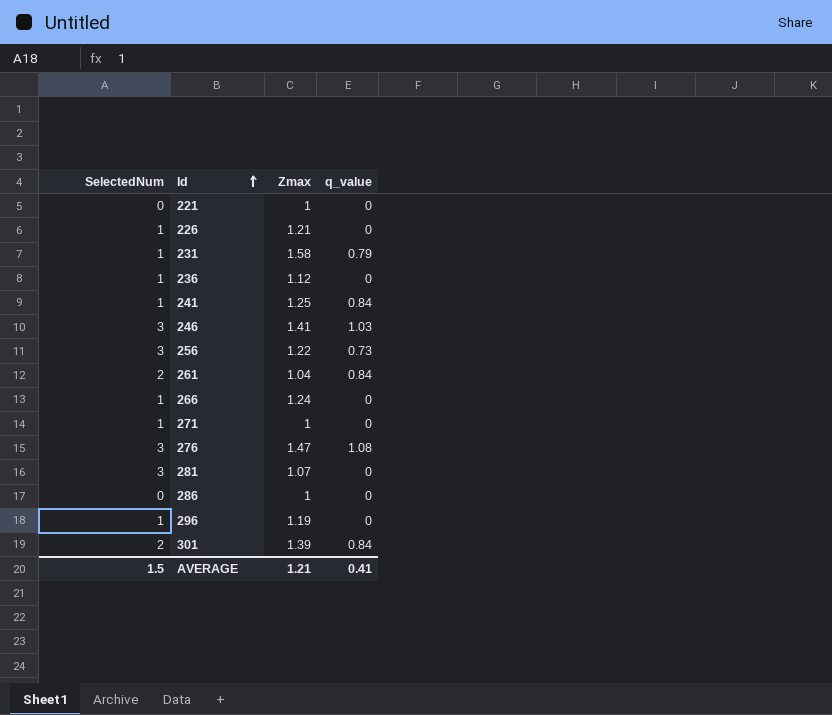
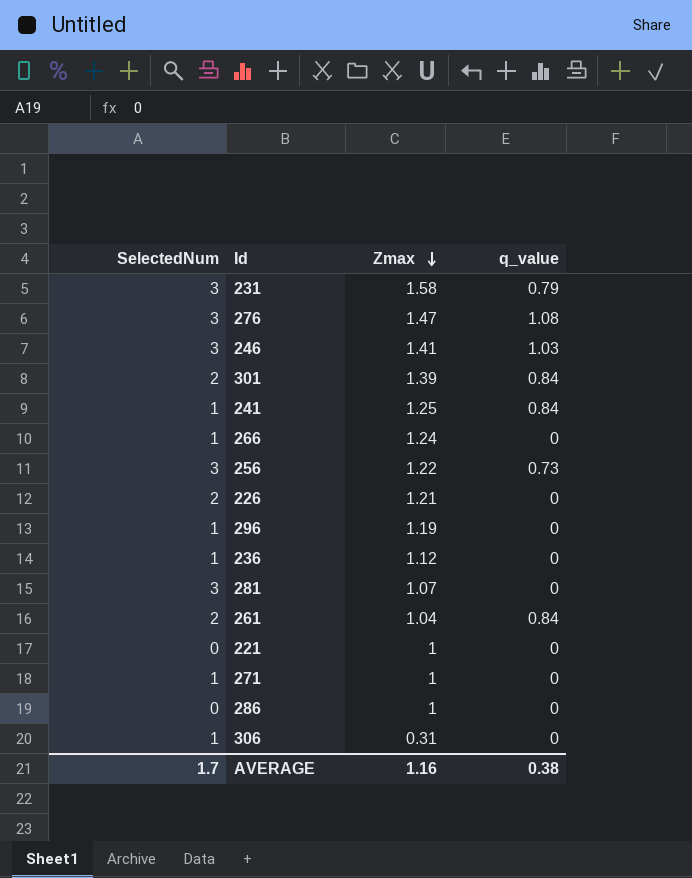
row order: Id ascending -> Zmax descending
231 | SelectedNum: 1 -> 3
226 | SelectedNum: 1 -> 2
row 306: none -> 1 | 0.31 | 0
AVERAGE | SelectedNum: 1.5 -> 1.7
AVERAGE | Zmax: 1.21 -> 1.16
AVERAGE | q_value: 0.41 -> 0.38

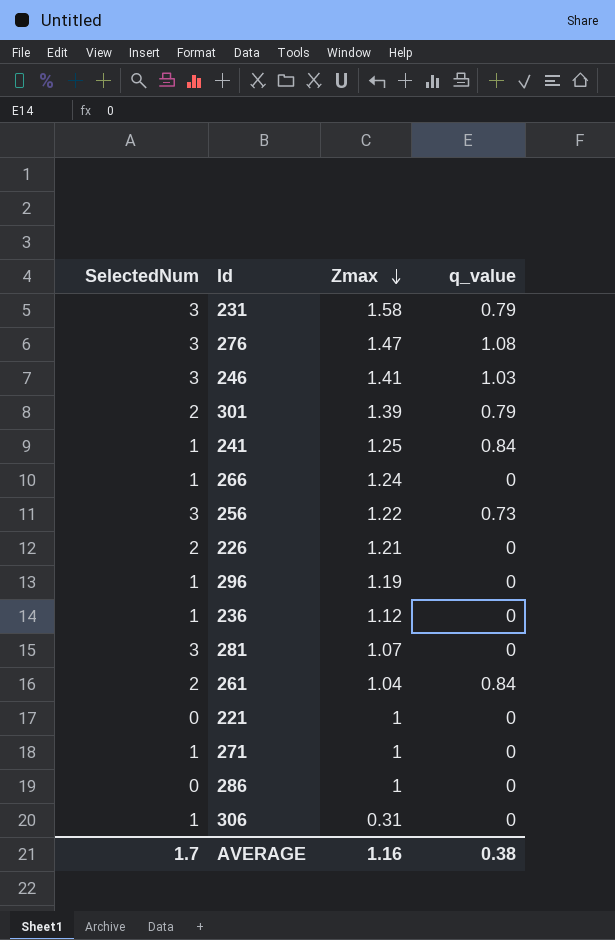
301 | q_value: 0.84 -> 0.79

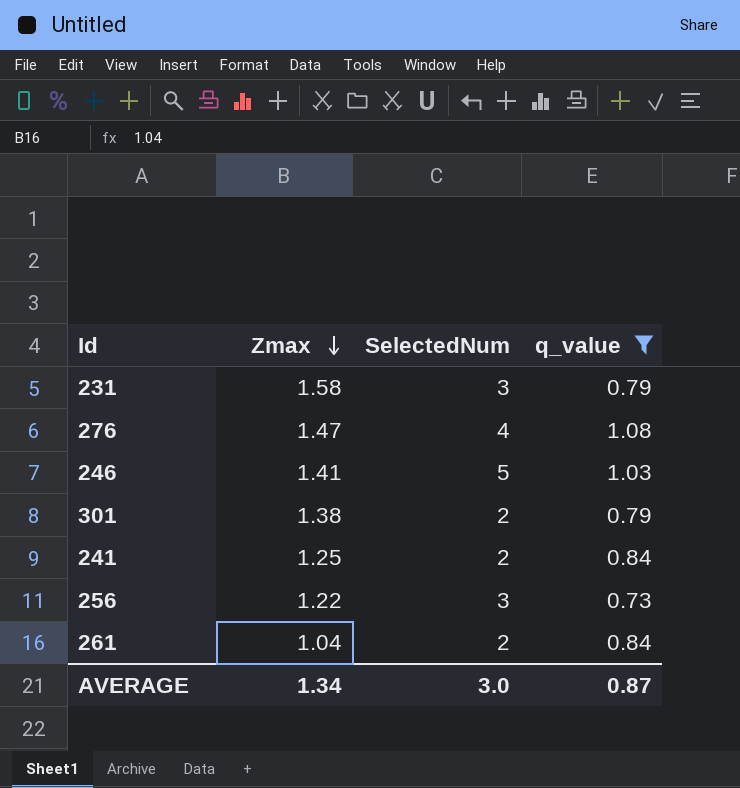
filter: none -> q_value != 0
column SelectedNum | position: 1 -> 3
276 | SelectedNum: 3 -> 4
246 | SelectedNum: 3 -> 5
301 | Zmax: 1.39 -> 1.38
241 | SelectedNum: 1 -> 2
AVERAGE | Zmax: 1.16 -> 1.34
AVERAGE | SelectedNum: 1.7 -> 3.0
AVERAGE | q_value: 0.38 -> 0.87

